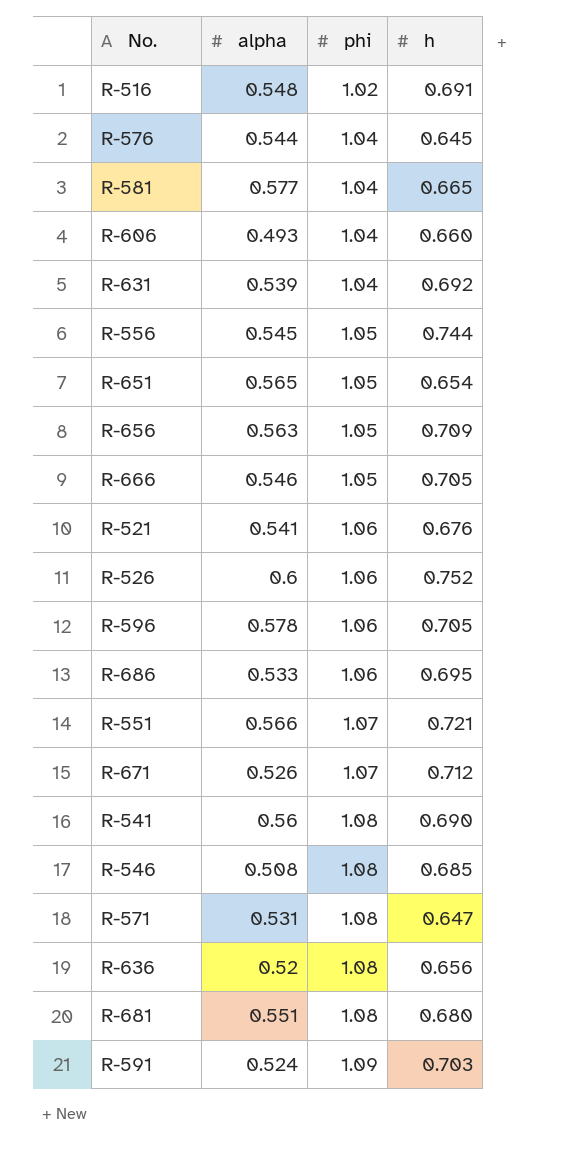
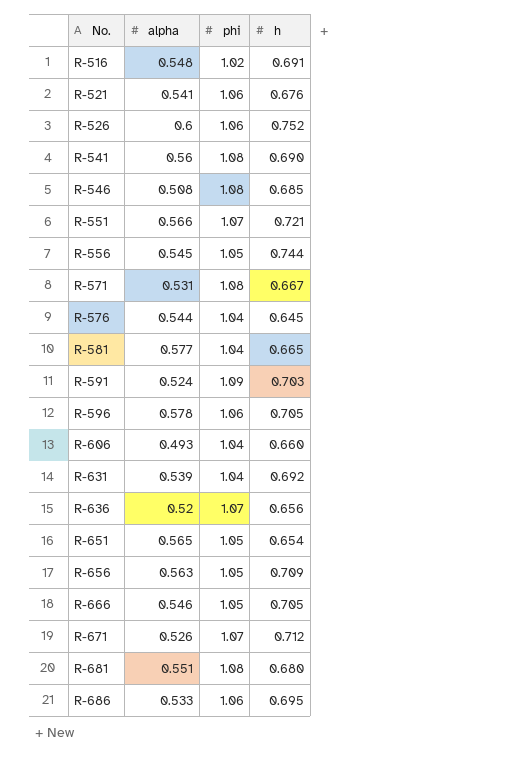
row order: phi ascending -> No. ascending
R-571 | h: 0.647 -> 0.667
R-636 | phi: 1.08 -> 1.07

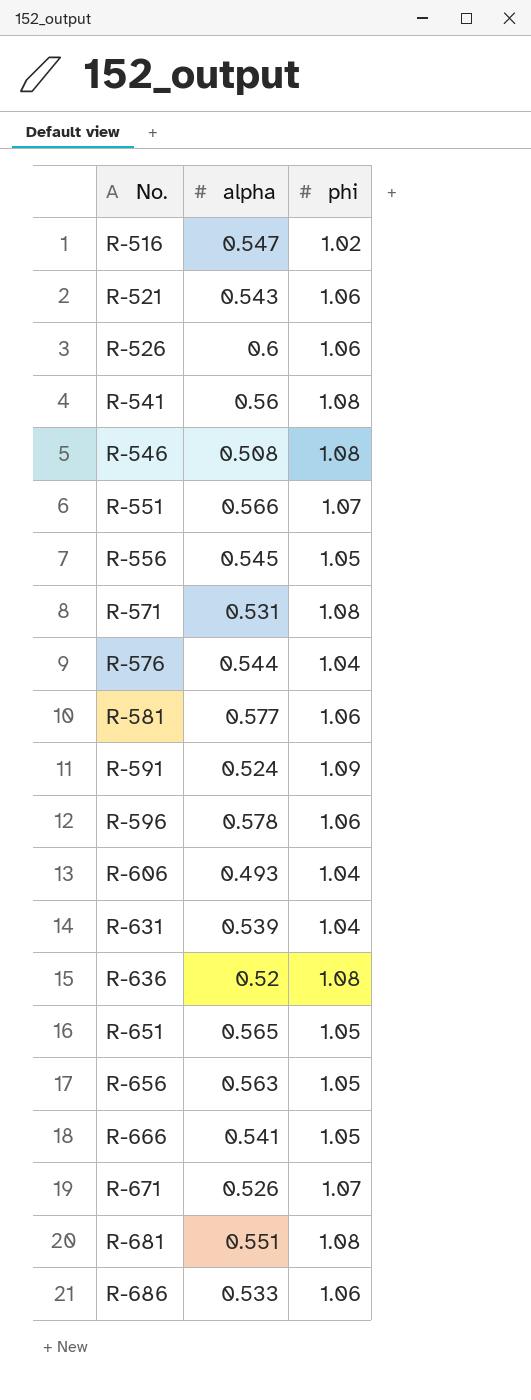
column h | position: 4 -> none
R-516 | alpha: 0.548 -> 0.547
R-521 | alpha: 0.541 -> 0.543
R-581 | phi: 1.04 -> 1.06
R-636 | phi: 1.07 -> 1.08
R-666 | alpha: 0.546 -> 0.541

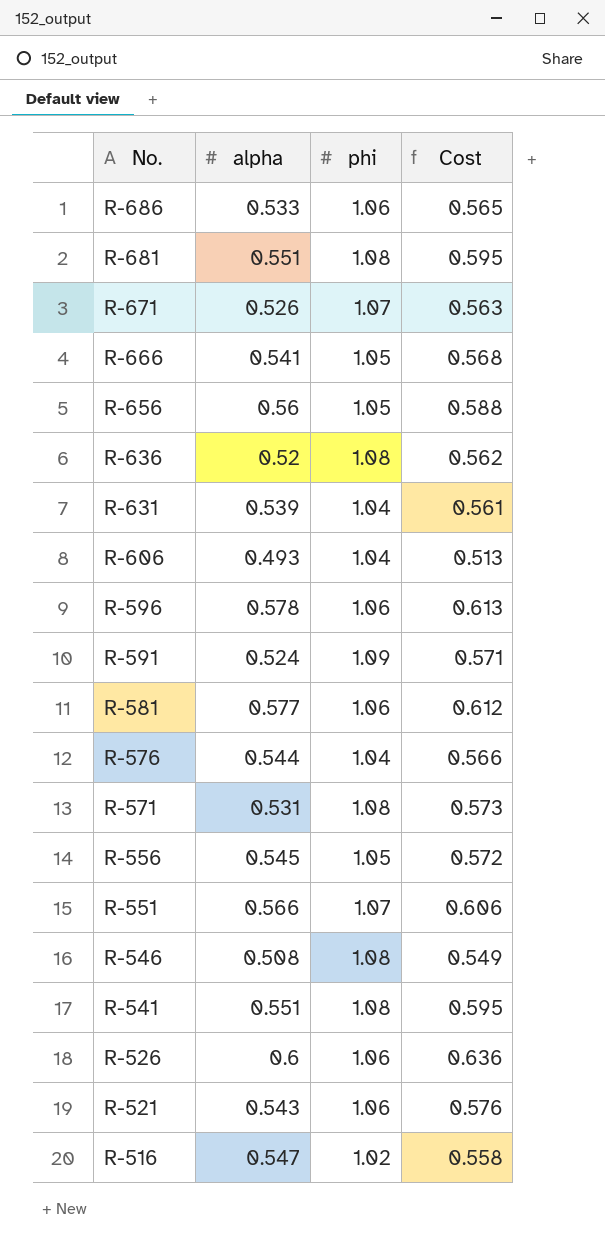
row order: No. ascending -> No. descending
column Cost | formula: none -> [alpha] * [phi]
row R-651: 0.565 | 1.05 -> none
R-656 | alpha: 0.563 -> 0.56
R-541 | alpha: 0.56 -> 0.551

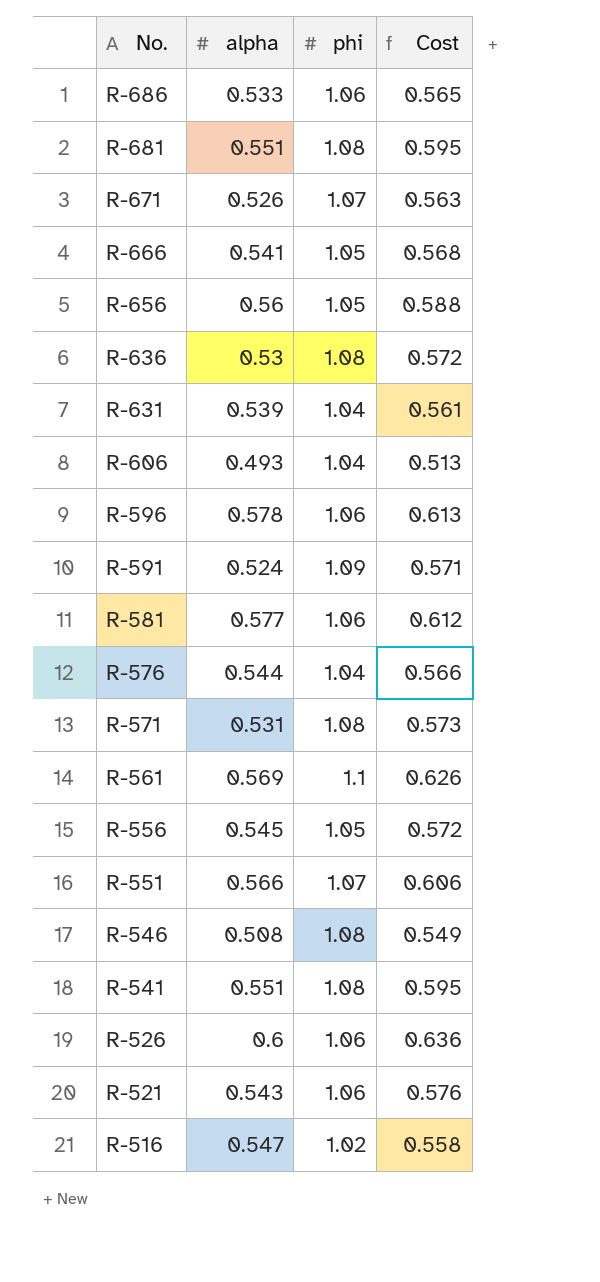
R-636 | alpha: 0.52 -> 0.53
R-636 | Cost: 0.562 -> 0.572
row R-561: none -> 0.569 | 1.1 | 0.626

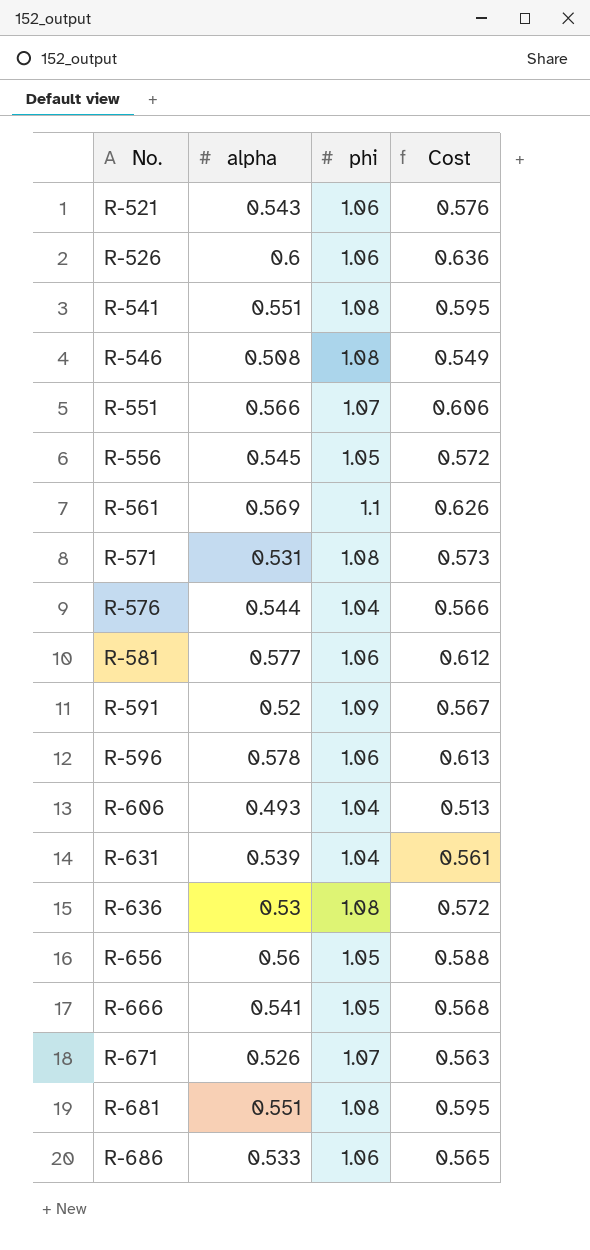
row order: No. descending -> No. ascending
row R-516: 0.547 | 1.02 | 0.558 -> none
R-591 | alpha: 0.524 -> 0.52
R-591 | Cost: 0.571 -> 0.567

